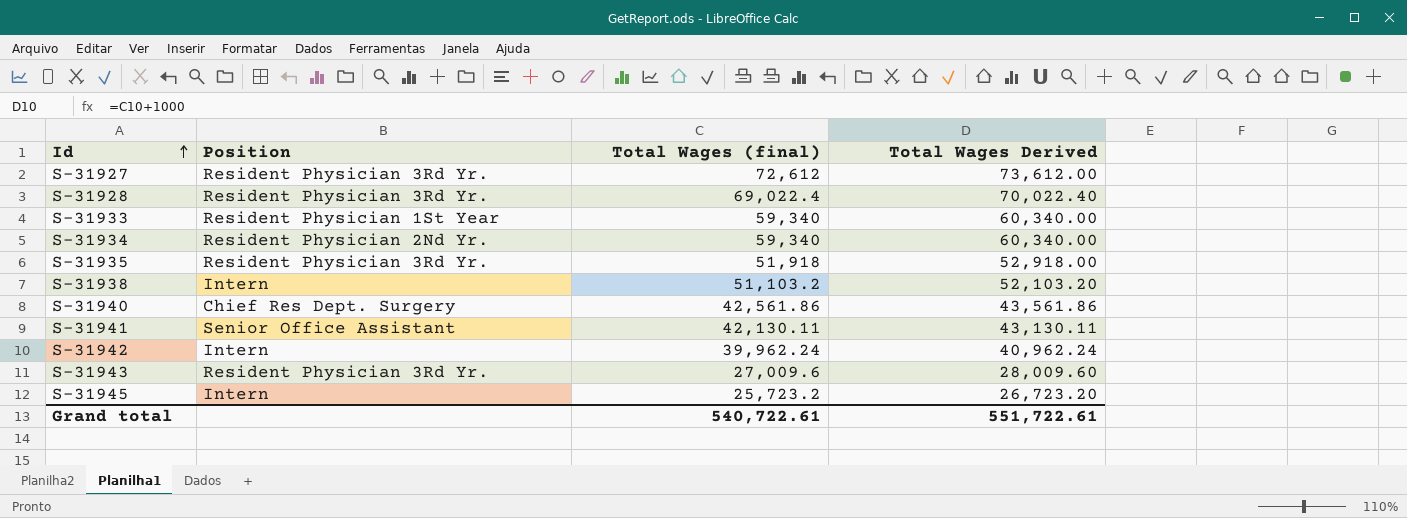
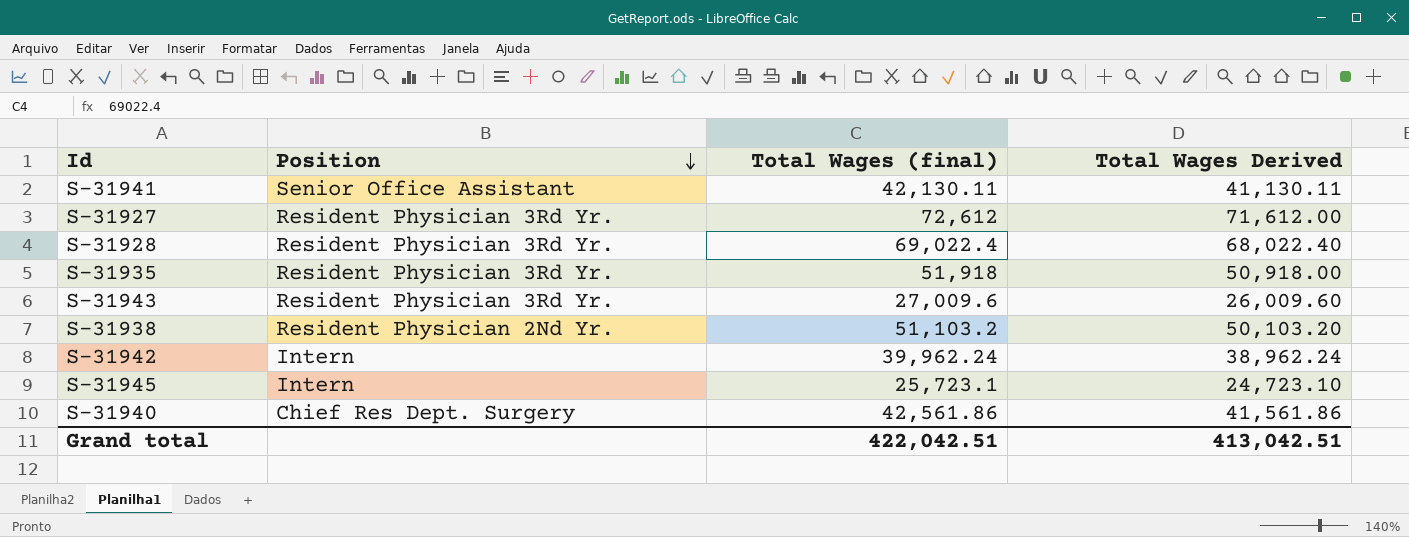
row order: Id ascending -> Position descending
column Total Wages Derived | formula: [Total Wages (final)] + 1000 -> [Total Wages (final)] - 1000
row S-31933: Resident Physician 1St Year | 59,340 | 60,340.00 -> none
row S-31934: Resident Physician 2Nd Yr. | 59,340 | 60,340.00 -> none
S-31938 | Position: Intern -> Resident Physician 2Nd Yr.
S-31945 | Total Wages (final): 25,723.2 -> 25,723.1
Grand total | Total Wages (final): 540,722.61 -> 422,042.51
Grand total | Total Wages Derived: 551,722.61 -> 413,042.51

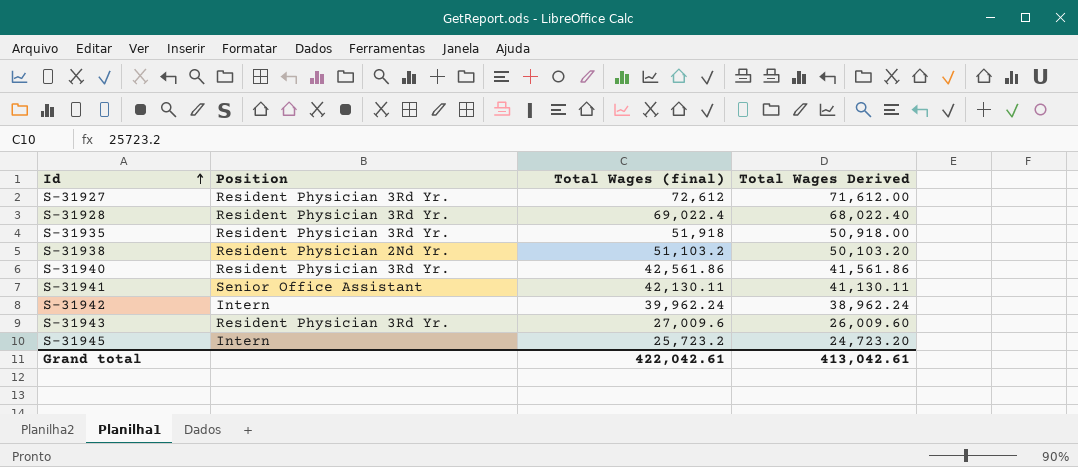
row order: Position descending -> Id ascending
S-31940 | Position: Chief Res Dept. Surgery -> Resident Physician 3Rd Yr.
S-31945 | Total Wages (final): 25,723.1 -> 25,723.2
S-31945 | Total Wages Derived: 24,723.10 -> 24,723.20
Grand total | Total Wages (final): 422,042.51 -> 422,042.61
Grand total | Total Wages Derived: 413,042.51 -> 413,042.61

